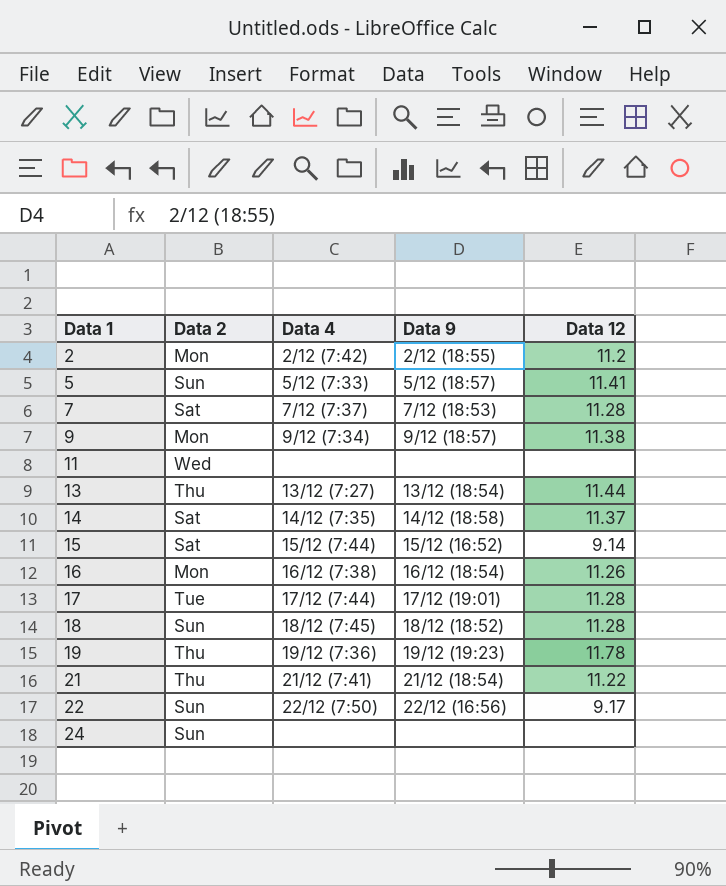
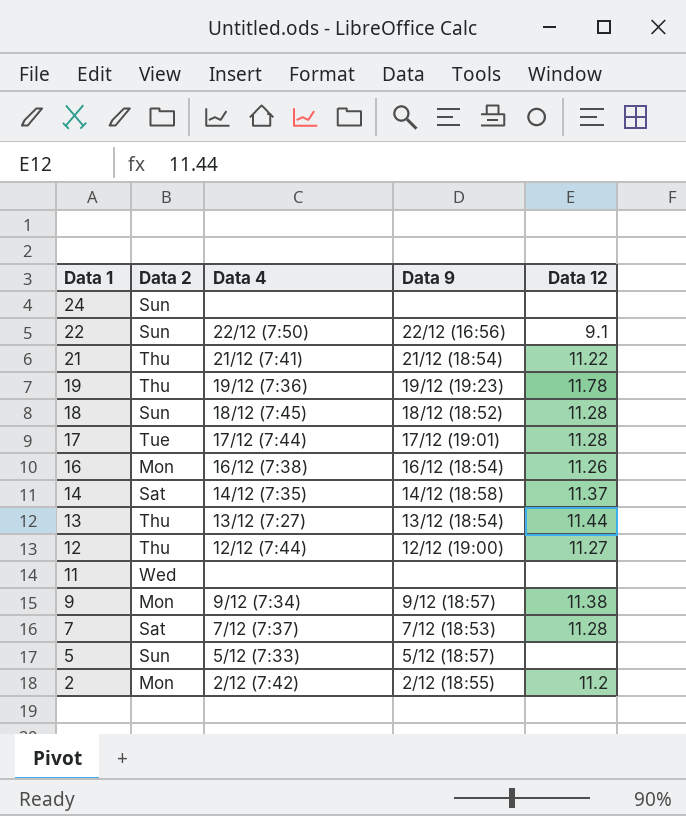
row order: Data 1 ascending -> Data 1 descending
row 15: Sat | 15/12 (7:44) | 15/12 (16:52) | 9.14 -> none
22 | Data 12: 9.17 -> 9.1
row 12: none -> Thu | 12/12 (7:44) | 12/12 (19:00) | 11.27
5 | Data 12: 11.41 -> none

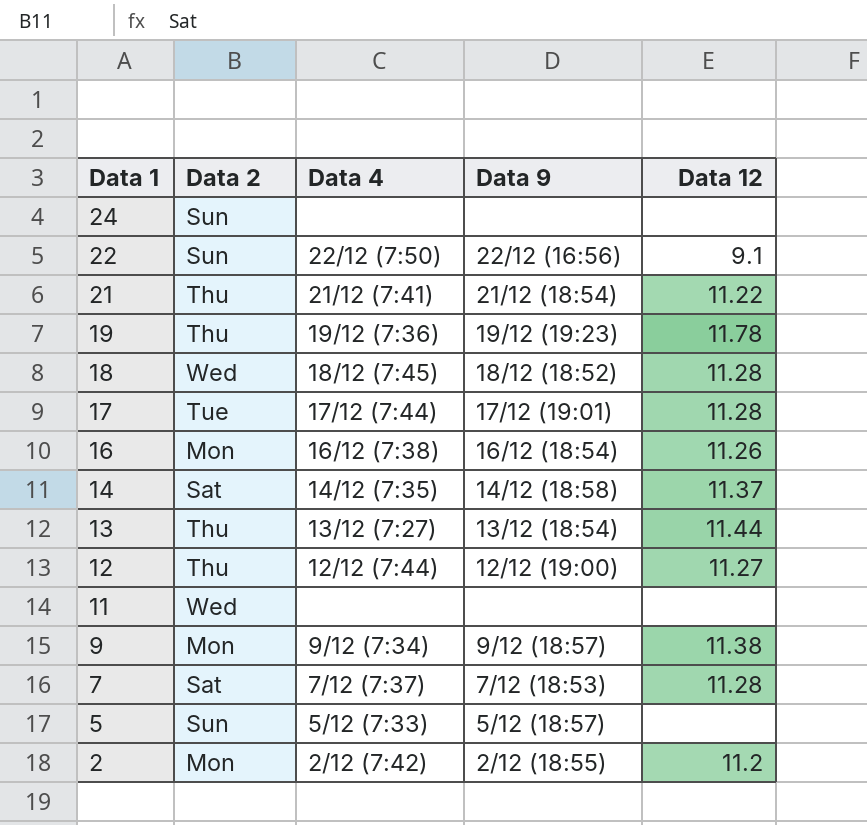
18 | Data 2: Sun -> Wed

